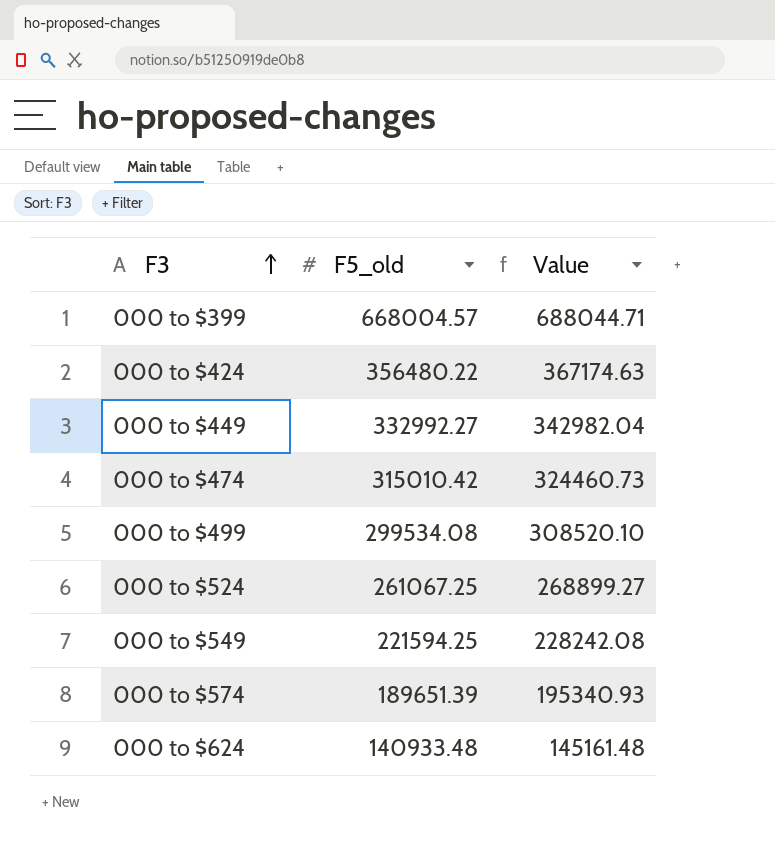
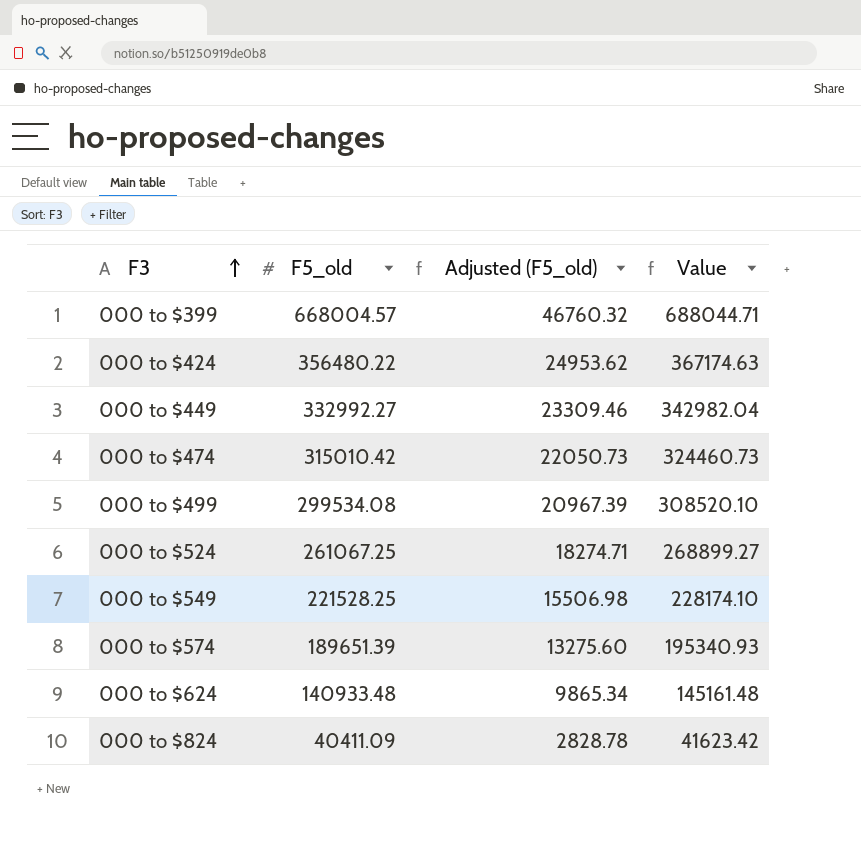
column Adjusted (F5_old) | formula: none -> [F5_old] * 0.07
000 to $549 | F5_old: 221594.25 -> 221528.25
000 to $549 | Value: 228242.08 -> 228174.10
row 000 to $824: none -> 40411.09 | 2828.78 | 41623.42

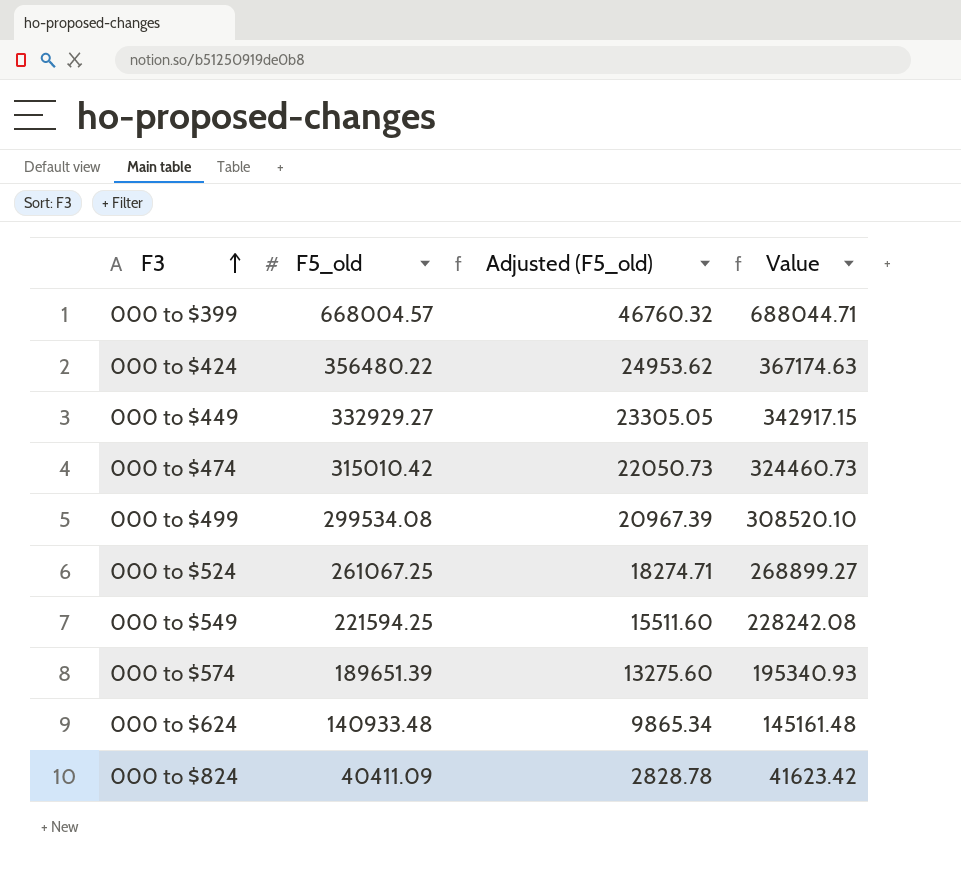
000 to $449 | F5_old: 332992.27 -> 332929.27
000 to $449 | Adjusted (F5_old): 23309.46 -> 23305.05
000 to $449 | Value: 342982.04 -> 342917.15
000 to $549 | F5_old: 221528.25 -> 221594.25
000 to $549 | Adjusted (F5_old): 15506.98 -> 15511.60
000 to $549 | Value: 228174.10 -> 228242.08

